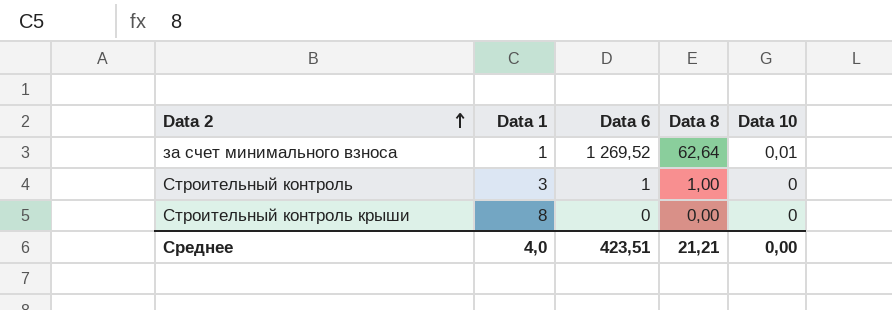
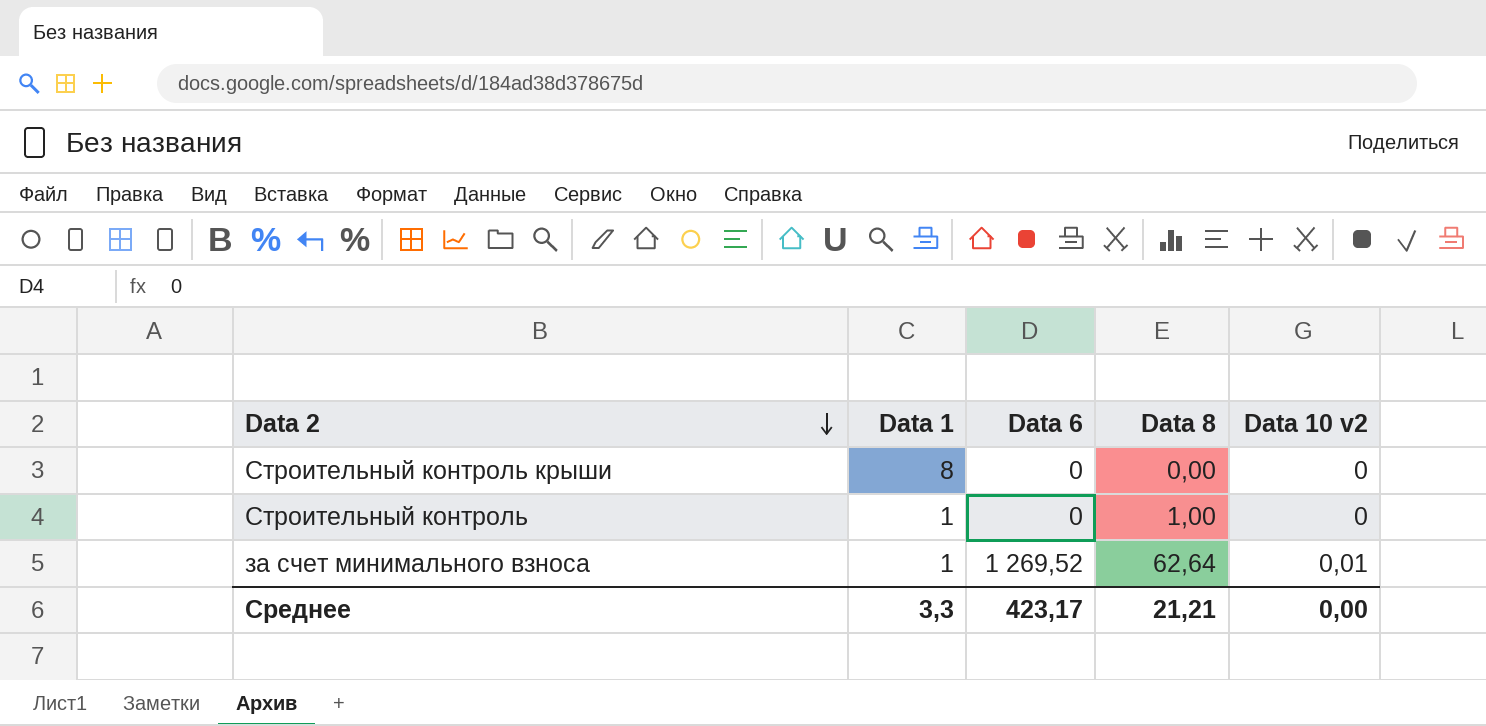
row order: Data 2 ascending -> Data 2 descending
column name: Data 10 -> Data 10 v2
Строительный контроль | Data 1: 3 -> 1
Строительный контроль | Data 6: 1 -> 0
Среднее | Data 1: 4,0 -> 3,3
Среднее | Data 6: 423,51 -> 423,17

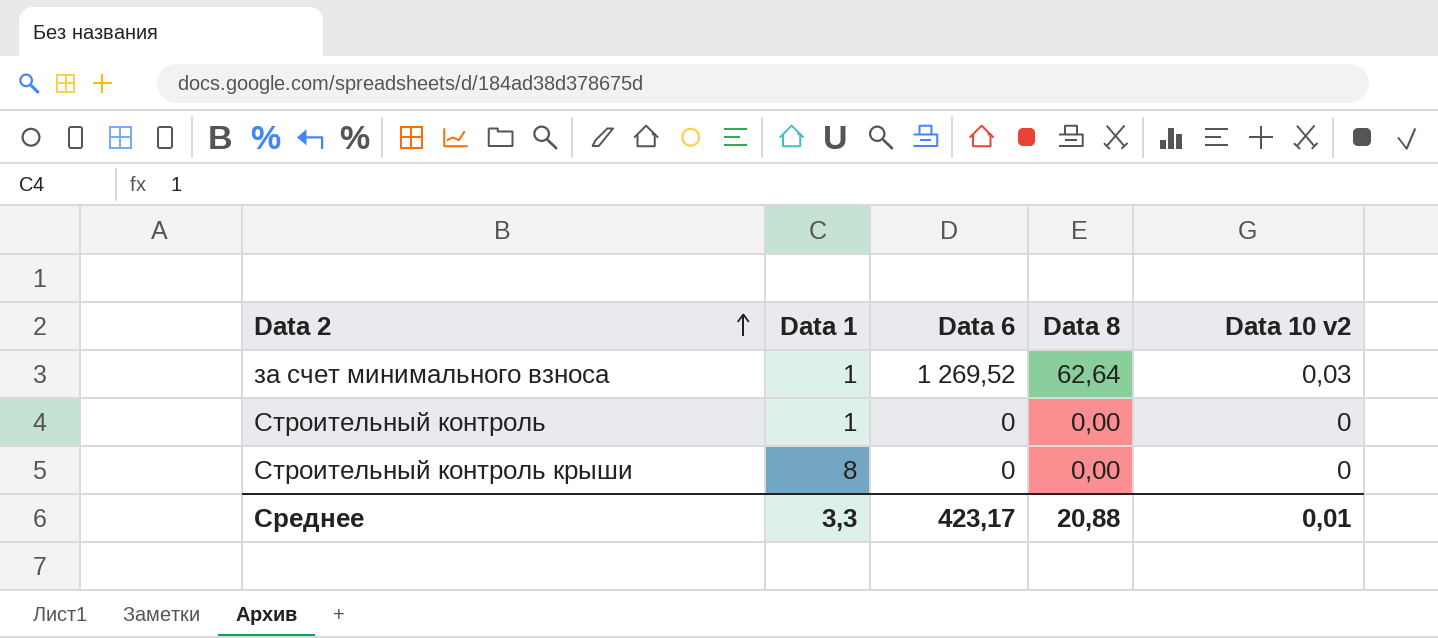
row order: Data 2 descending -> Data 2 ascending
за счет минимального взноса | Data 10 v2: 0,01 -> 0,03
Строительный контроль | Data 8: 1,00 -> 0,00
Среднее | Data 8: 21,21 -> 20,88
Среднее | Data 10 v2: 0,00 -> 0,01

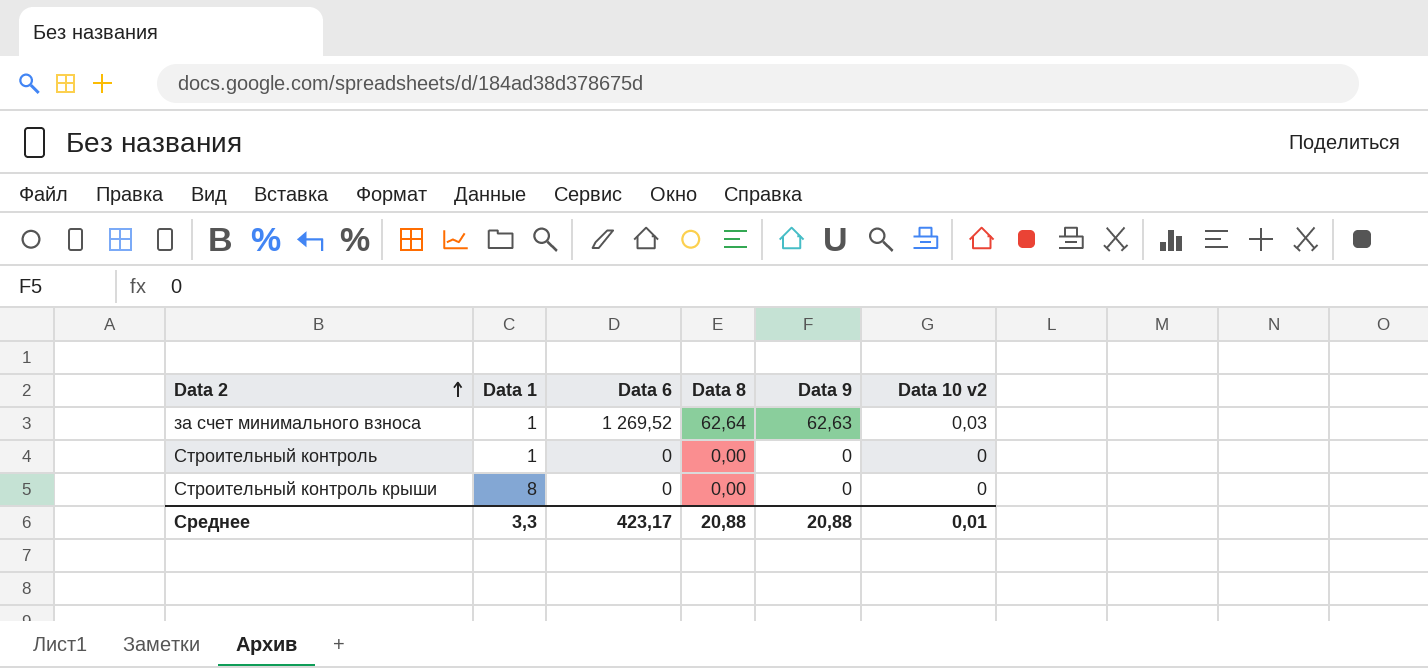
column Data 9 | position: none -> 5

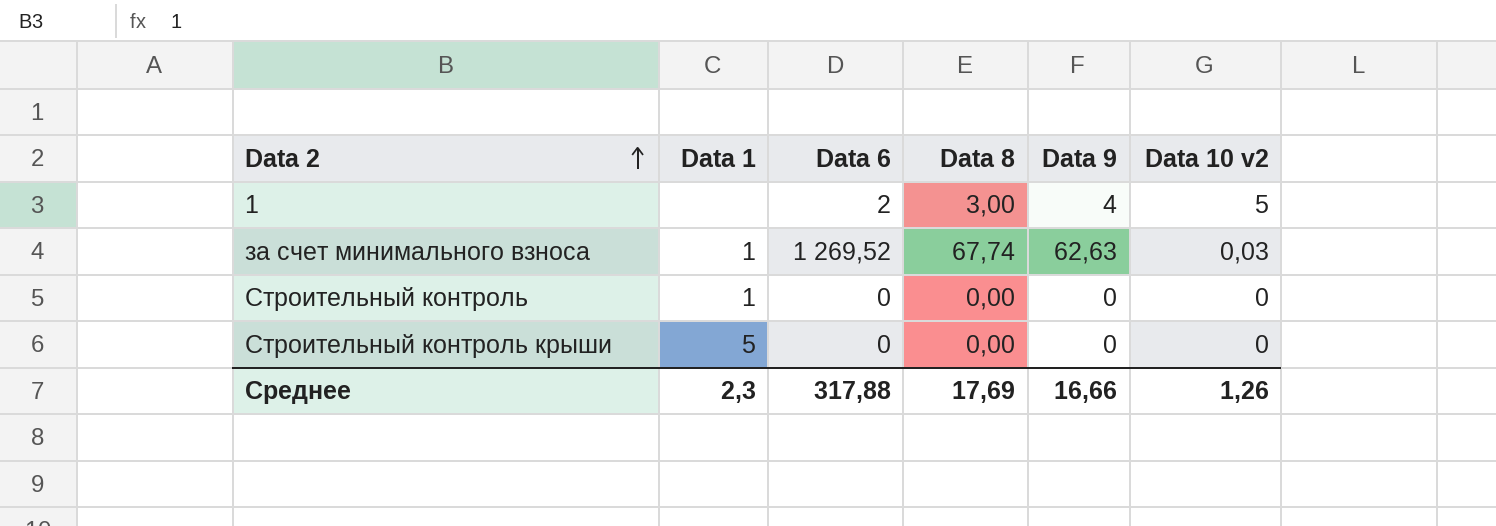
row 1: none -> none | 2 | 3,00 | 4 | 5
за счет минимального взноса | Data 8: 62,64 -> 67,74
Строительный контроль крыши | Data 1: 8 -> 5
Среднее | Data 1: 3,3 -> 2,3
Среднее | Data 6: 423,17 -> 317,88
Среднее | Data 8: 20,88 -> 17,69
Среднее | Data 9: 20,88 -> 16,66
Среднее | Data 10 v2: 0,01 -> 1,26

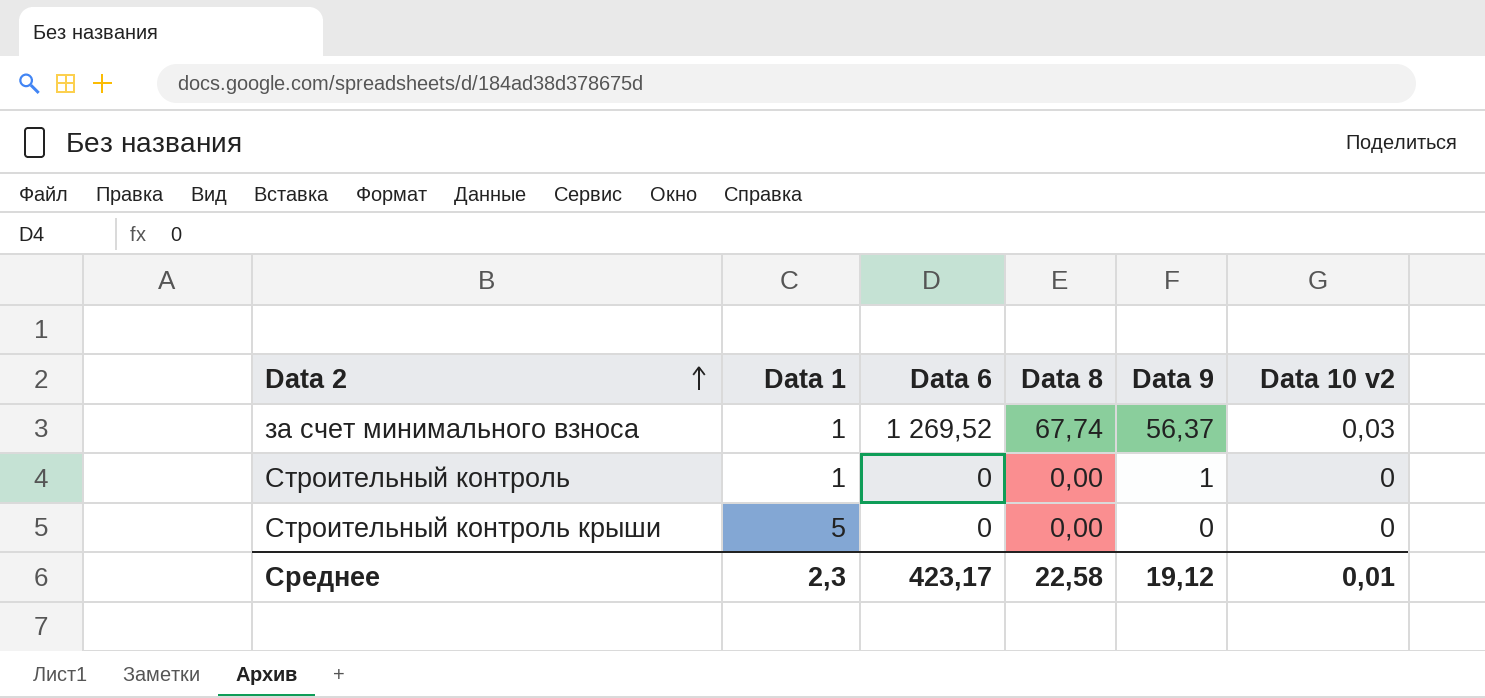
row 1: none | 2 | 3,00 | 4 | 5 -> none
за счет минимального взноса | Data 9: 62,63 -> 56,37
Строительный контроль | Data 9: 0 -> 1
Среднее | Data 6: 317,88 -> 423,17
Среднее | Data 8: 17,69 -> 22,58
Среднее | Data 9: 16,66 -> 19,12
Среднее | Data 10 v2: 1,26 -> 0,01

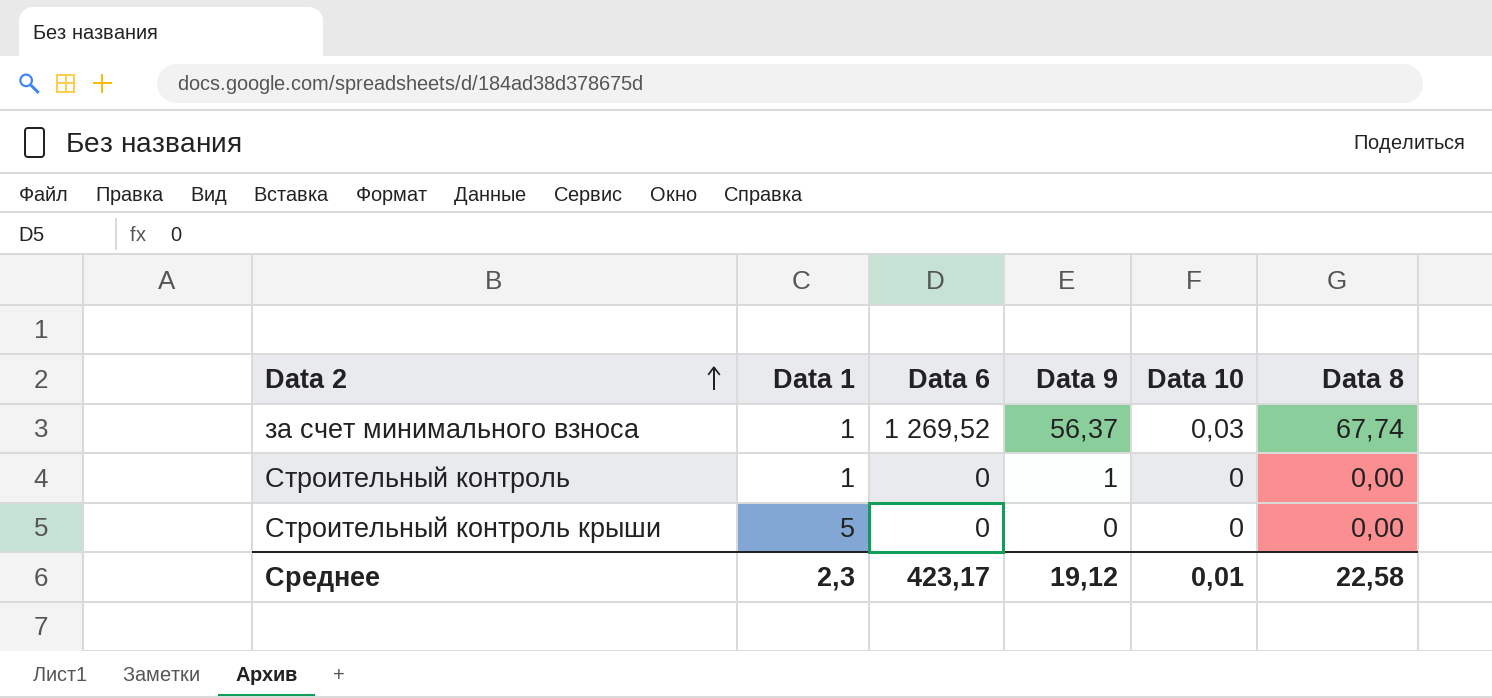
column name: Data 10 v2 -> Data 10
column Data 8 | position: 4 -> 6

